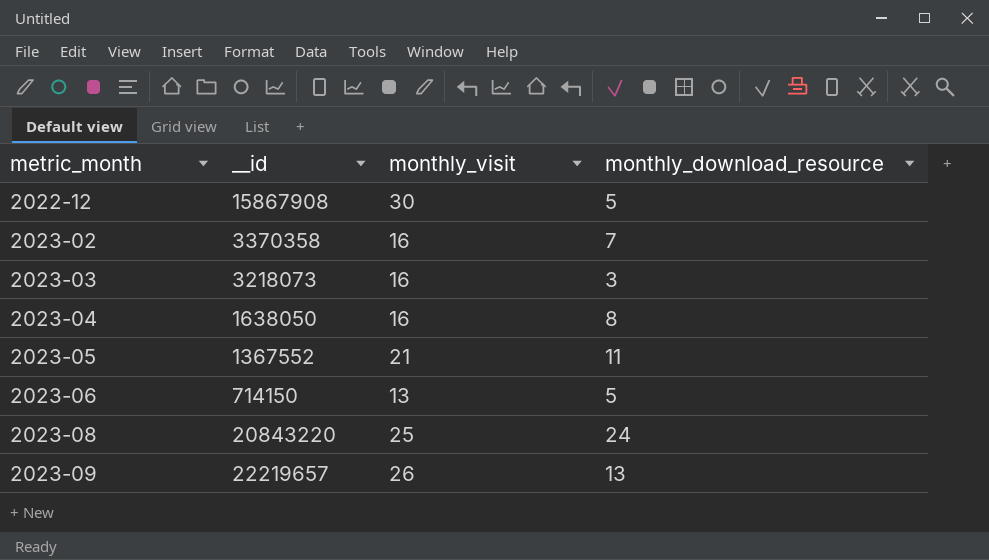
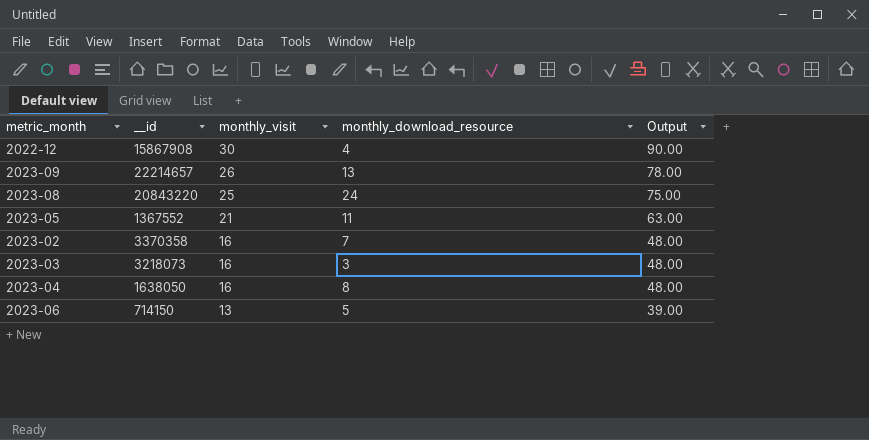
row order: metric_month ascending -> monthly_visit descending
column Output | formula: none -> [monthly_visit] * 3
2022-12 | monthly_download_resource: 5 -> 4
2023-09 | __id: 22219657 -> 22214657

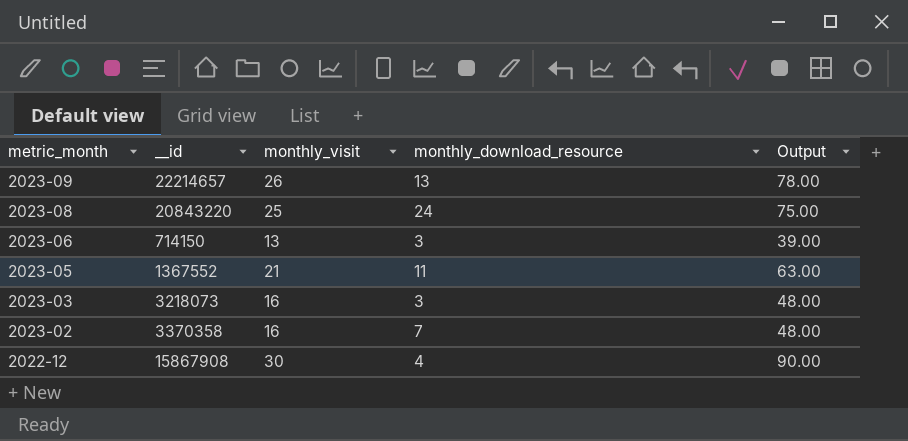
row order: monthly_visit descending -> metric_month descending
row 2023-04: 1638050 | 16 | 8 | 48.00 -> none
2023-06 | monthly_download_resource: 5 -> 3

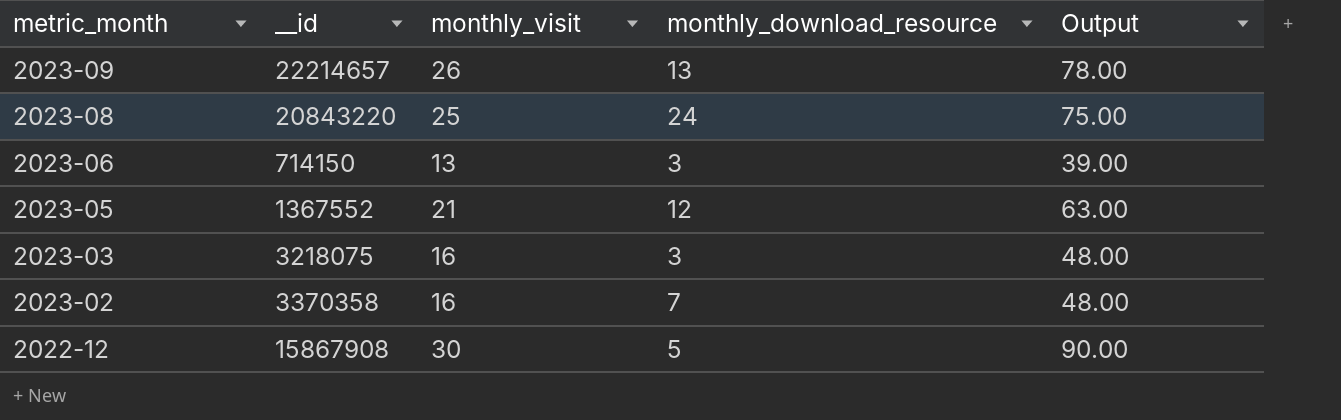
2023-05 | monthly_download_resource: 11 -> 12
2023-03 | __id: 3218073 -> 3218075
2022-12 | monthly_download_resource: 4 -> 5

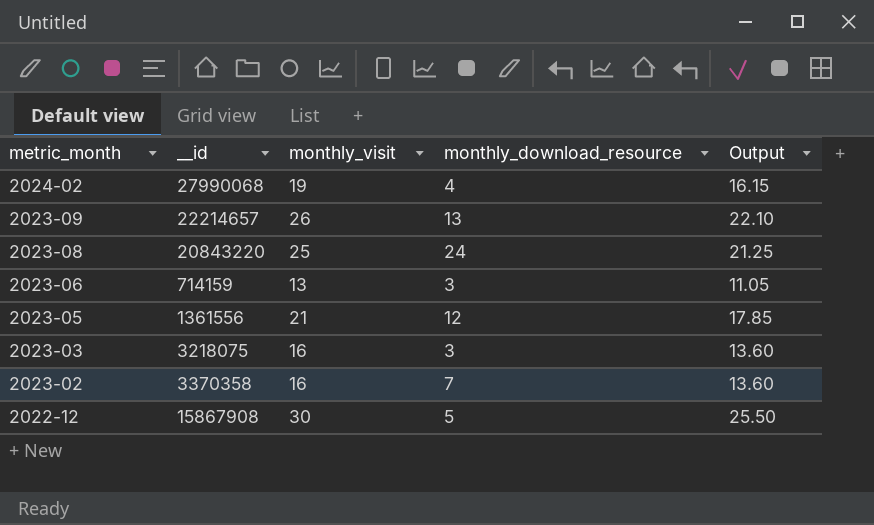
column Output | formula: [monthly_visit] * 3 -> [monthly_visit] * 0.85
row 2024-02: none -> 27990068 | 19 | 4 | 16.15
2023-06 | __id: 714150 -> 714159
2023-05 | __id: 1367552 -> 1361556

